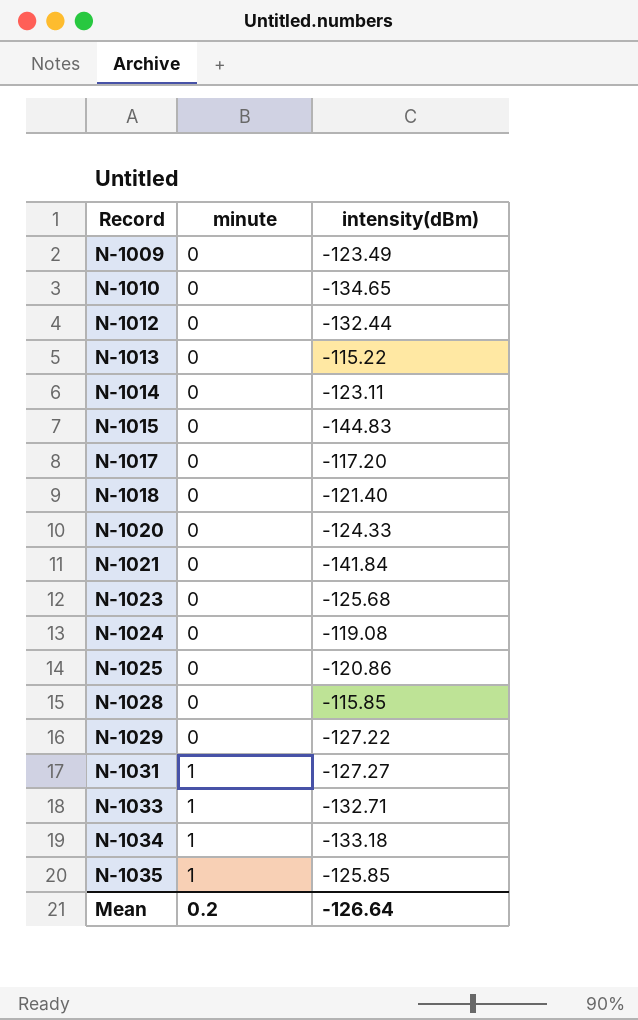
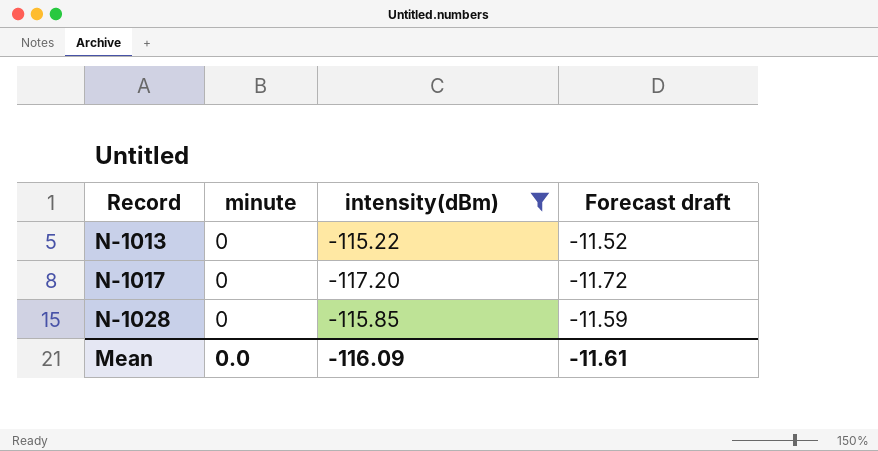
filter: none -> intensity(dBm) >= -117.20
column Forecast draft | formula: none -> [intensity(dBm)] * 0.1
Mean | minute: 0.2 -> 0.0
Mean | intensity(dBm): -126.64 -> -116.09

